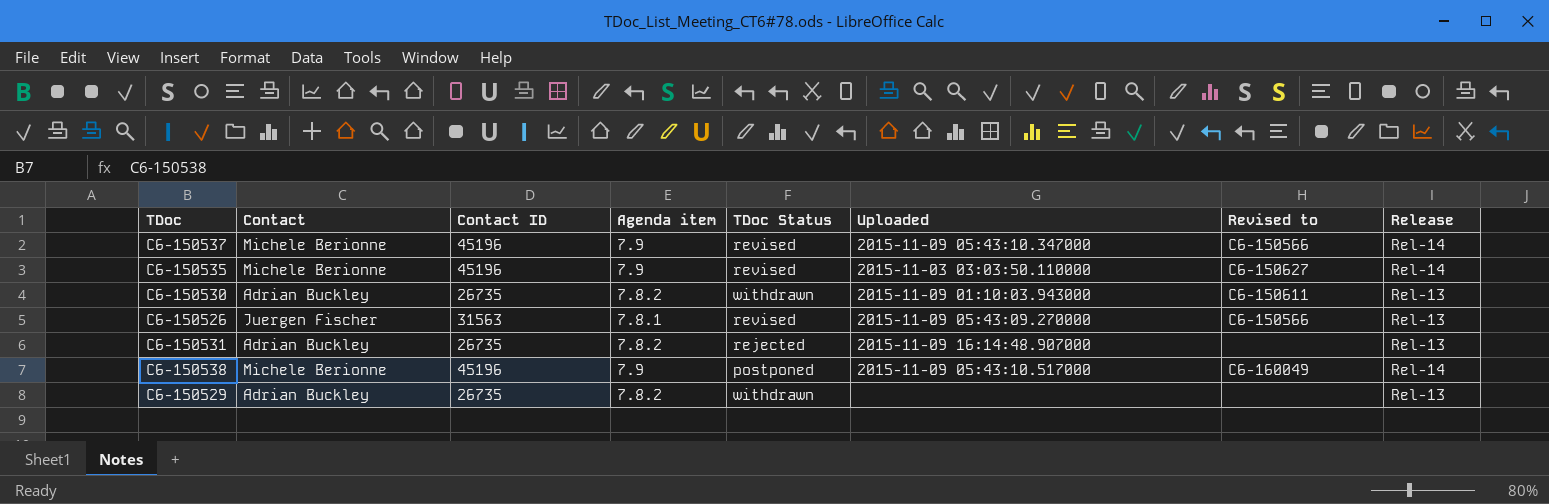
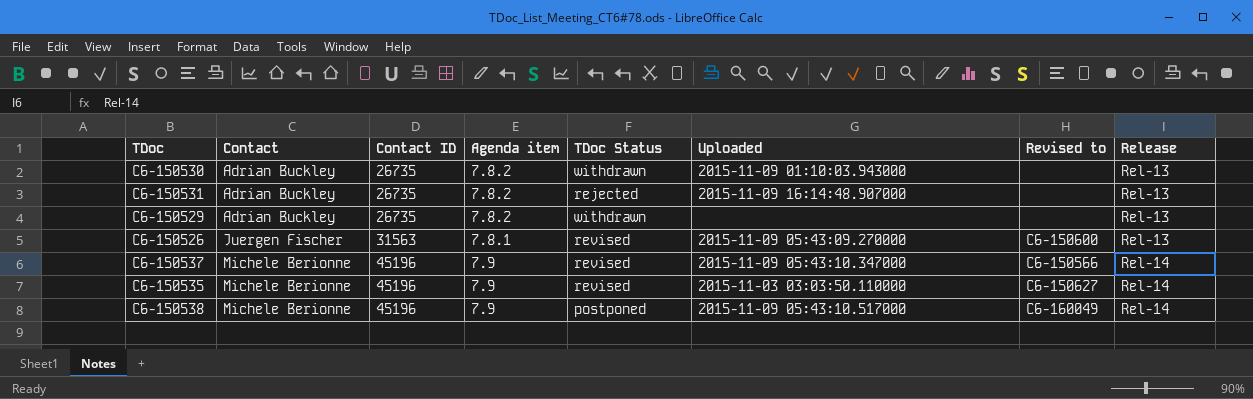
row order: none -> Contact ascending
C6-150530 | Revised to: C6-150611 -> none
C6-150526 | Revised to: C6-150566 -> C6-150600

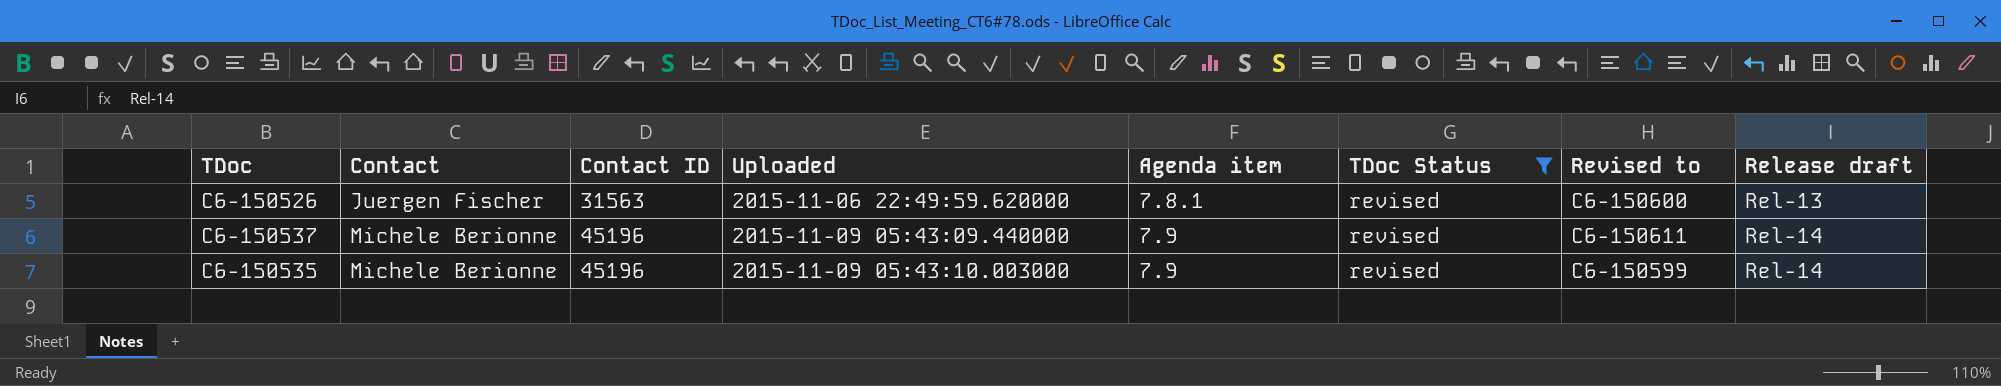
filter: none -> TDoc Status = revised
column Uploaded | position: 6 -> 4
column name: Release -> Release draft
C6-150526 | Uploaded: 2015-11-09 05:43:09.270000 -> 2015-11-06 22:49:59.620000
C6-150537 | Uploaded: 2015-11-09 05:43:10.347000 -> 2015-11-09 05:43:09.440000
C6-150537 | Revised to: C6-150566 -> C6-150611
C6-150535 | Uploaded: 2015-11-03 03:03:50.110000 -> 2015-11-09 05:43:10.003000
C6-150535 | Revised to: C6-150627 -> C6-150599

